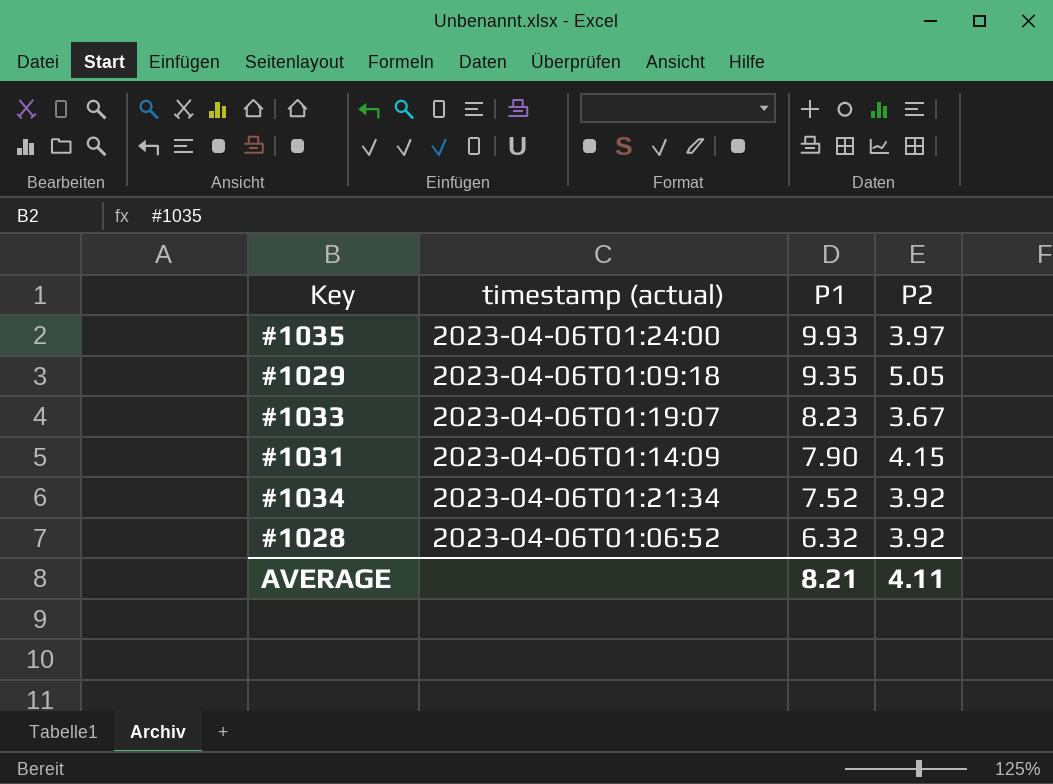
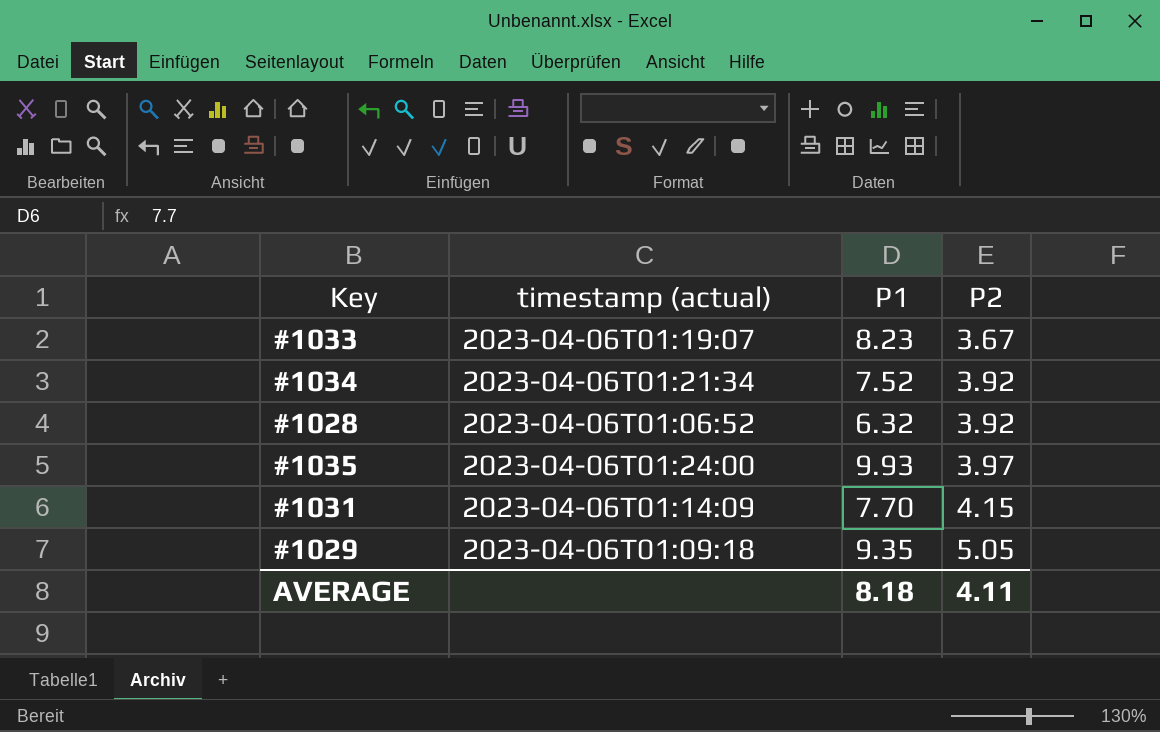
row order: P1 descending -> P2 ascending
#1031 | P1: 7.90 -> 7.70
AVERAGE | P1: 8.21 -> 8.18

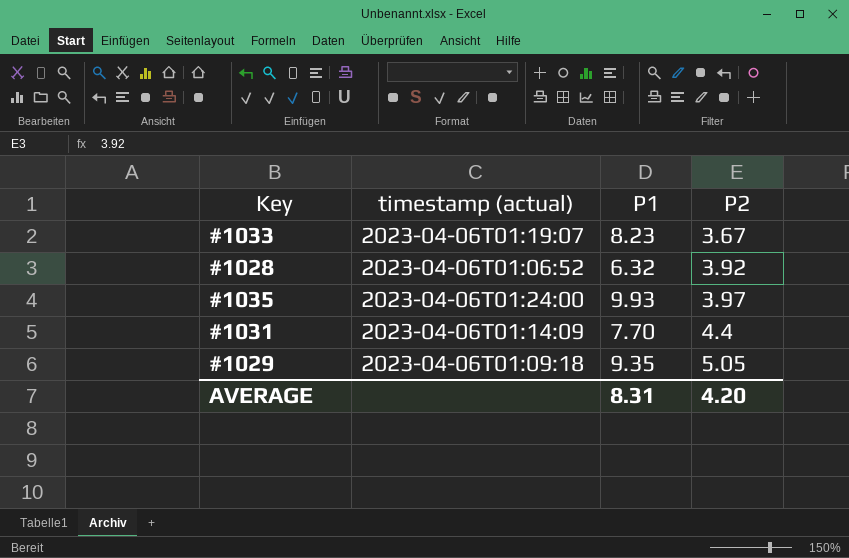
row #1034: 2023-04-06T01:21:34 | 7.52 | 3.92 -> none
#1031 | P2: 4.15 -> 4.4
AVERAGE | P1: 8.18 -> 8.31
AVERAGE | P2: 4.11 -> 4.20

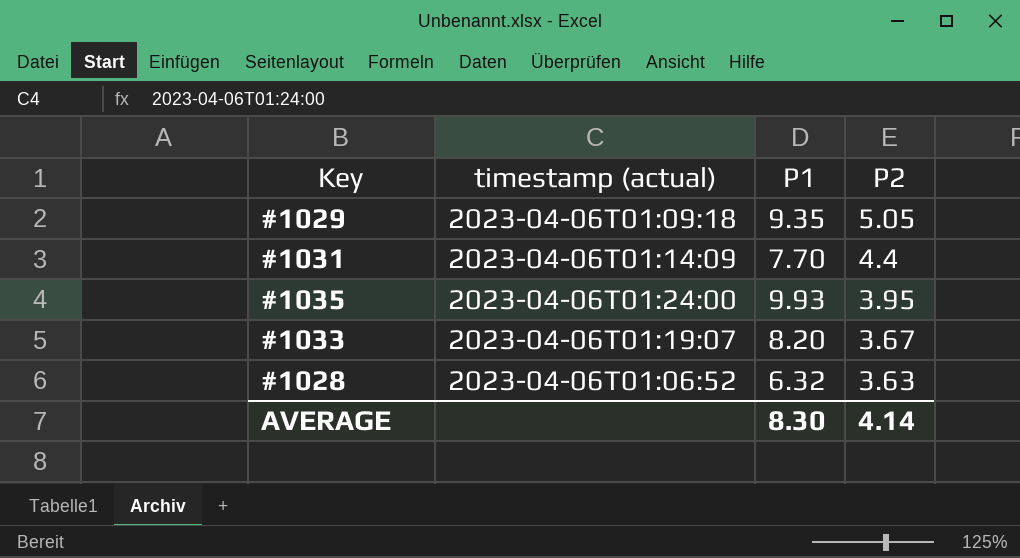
row order: P2 ascending -> P2 descending
#1035 | P2: 3.97 -> 3.95
#1033 | P1: 8.23 -> 8.20
#1028 | P2: 3.92 -> 3.63
AVERAGE | P1: 8.31 -> 8.30
AVERAGE | P2: 4.20 -> 4.14

